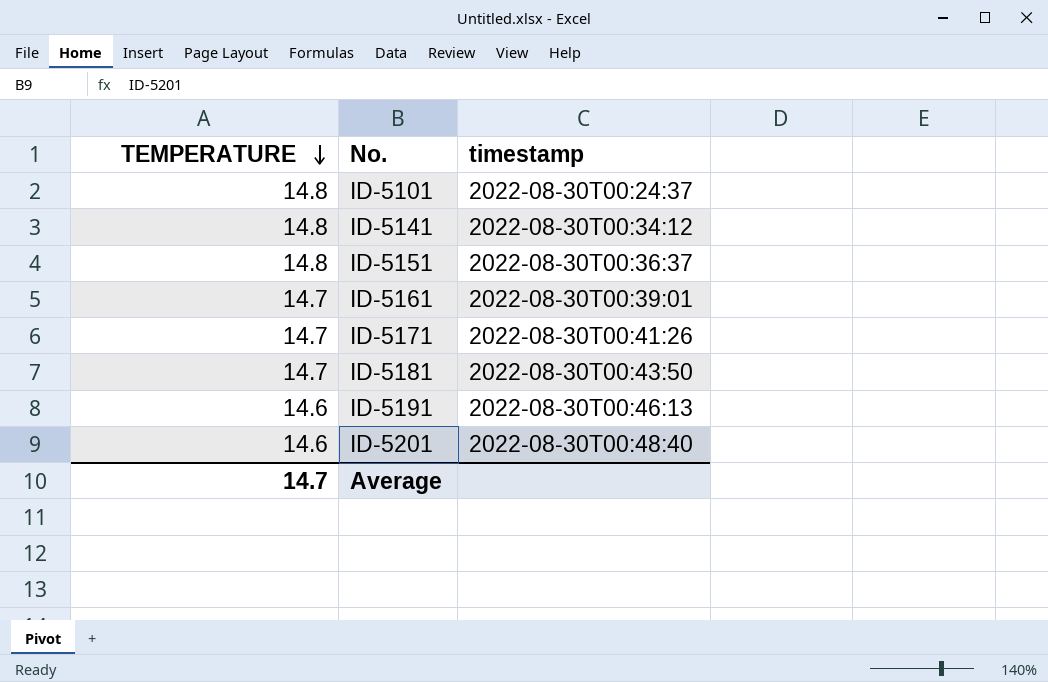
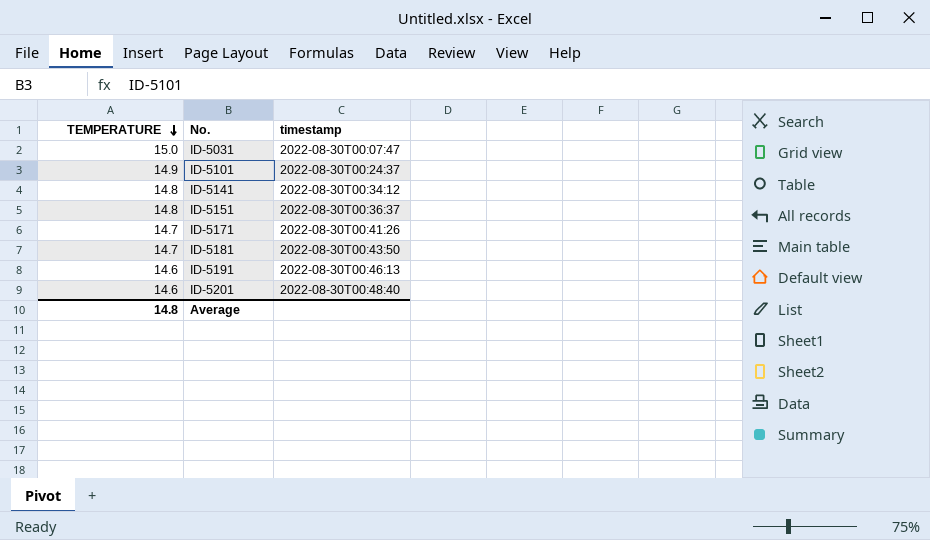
row ID-5161: 14.7 | 2022-08-30T00:39:01 -> none
row ID-5031: none -> 15.0 | 2022-08-30T00:07:47
ID-5101 | TEMPERATURE: 14.8 -> 14.9
Average | TEMPERATURE: 14.7 -> 14.8

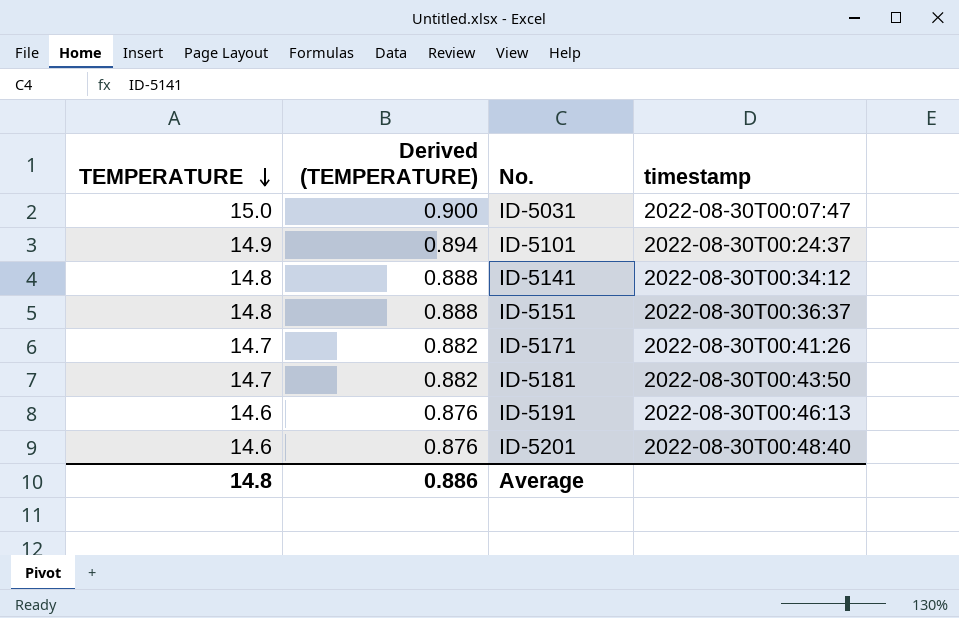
column Derived (TEMPERATURE) | formula: none -> [TEMPERATURE] * 0.06

